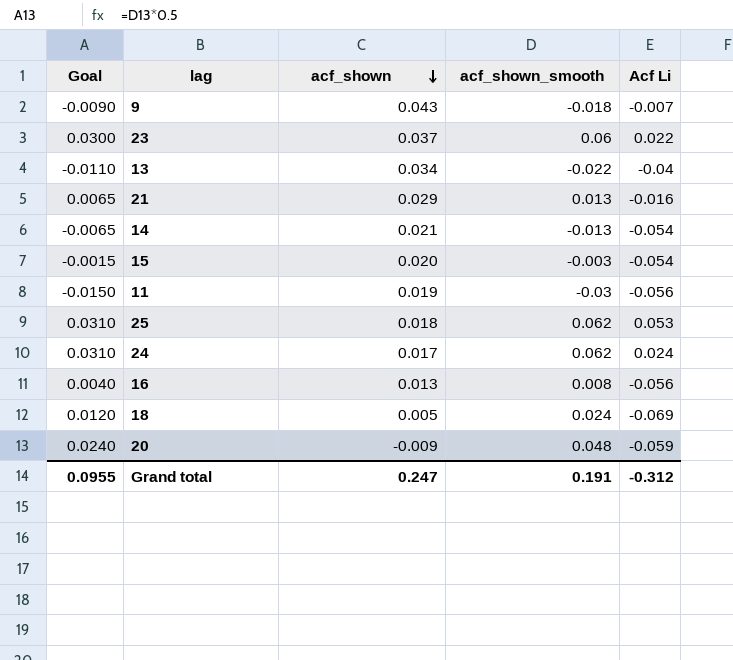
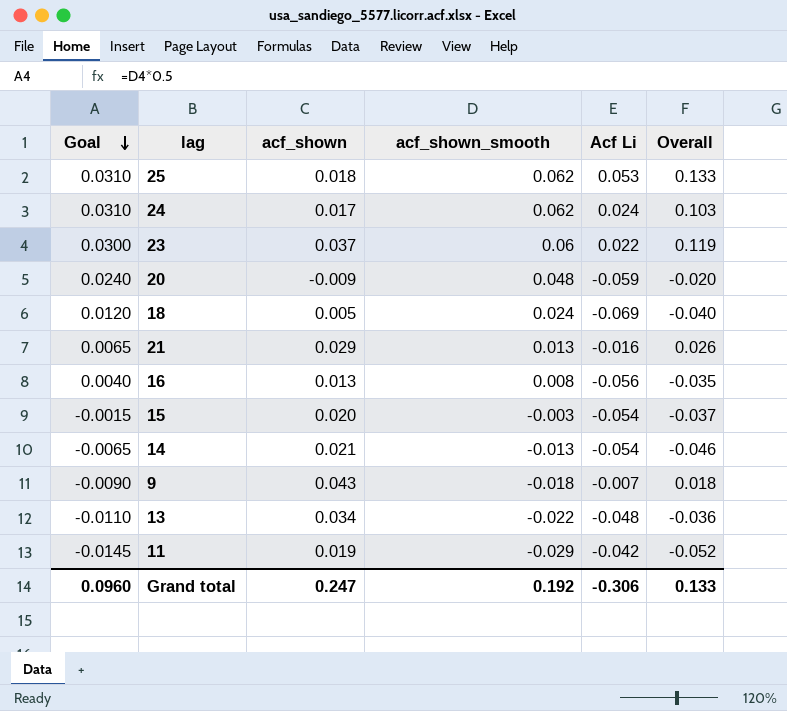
row order: acf_shown descending -> Goal descending
column Overall | formula: none -> [acf_shown] + [acf_shown_smooth] + [Acf Li]
13 | Acf Li: -0.04 -> -0.048
11 | Goal: -0.0150 -> -0.0145
11 | acf_shown_smooth: -0.03 -> -0.029
11 | Acf Li: -0.056 -> -0.042
Grand total | Goal: 0.0955 -> 0.0960
Grand total | acf_shown_smooth: 0.191 -> 0.192
Grand total | Acf Li: -0.312 -> -0.306

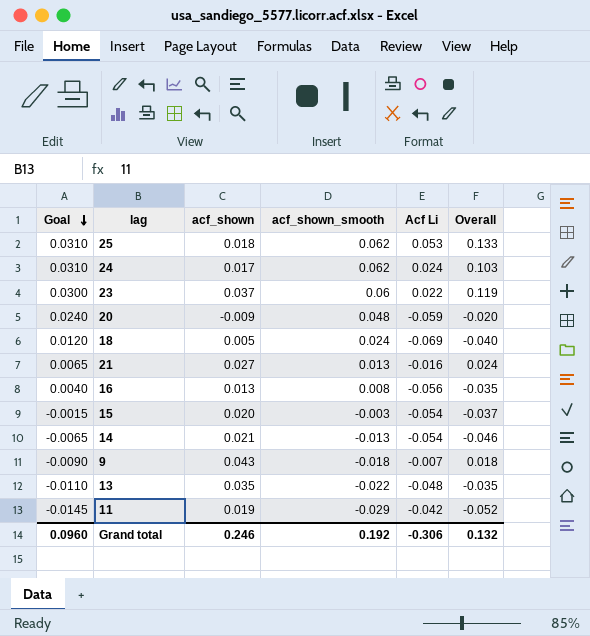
21 | acf_shown: 0.029 -> 0.027
21 | Overall: 0.026 -> 0.024
13 | acf_shown: 0.034 -> 0.035
13 | Overall: -0.036 -> -0.035
Grand total | acf_shown: 0.247 -> 0.246
Grand total | Overall: 0.133 -> 0.132

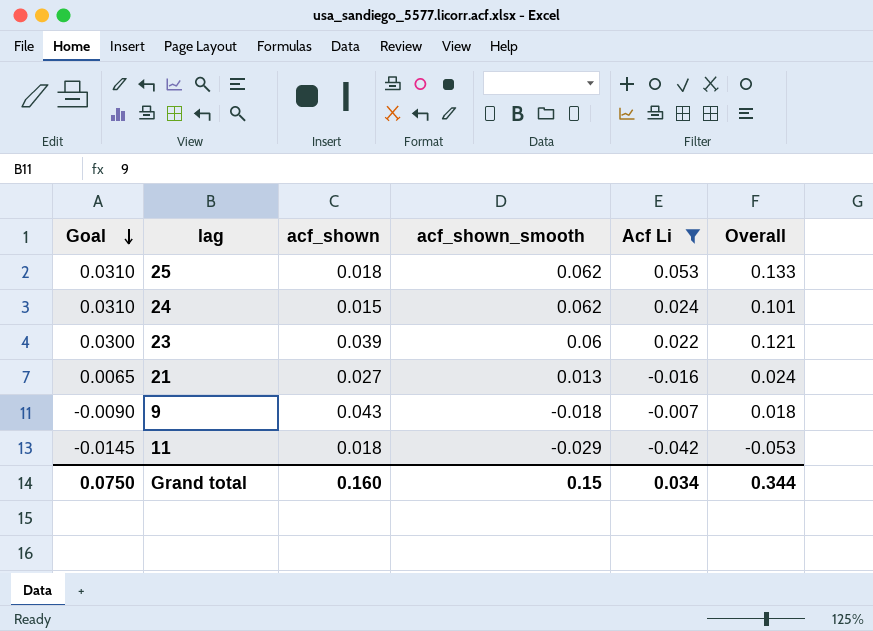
filter: none -> Acf Li >= -0.042
24 | acf_shown: 0.017 -> 0.015
24 | Overall: 0.103 -> 0.101
23 | acf_shown: 0.037 -> 0.039
23 | Overall: 0.119 -> 0.121
11 | acf_shown: 0.019 -> 0.018
11 | Overall: -0.052 -> -0.053
Grand total | Goal: 0.0960 -> 0.0750
Grand total | acf_shown: 0.246 -> 0.160
Grand total | acf_shown_smooth: 0.192 -> 0.15
Grand total | Acf Li: -0.306 -> 0.034
Grand total | Overall: 0.132 -> 0.344

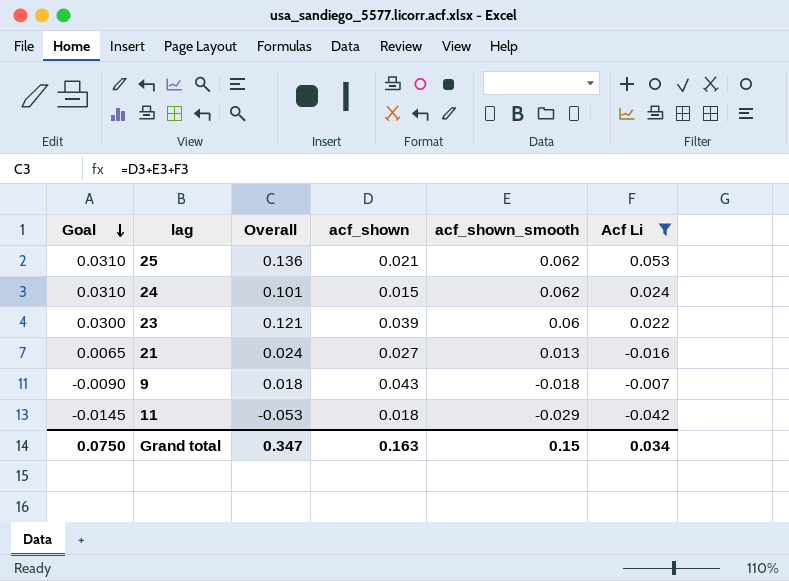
column Overall | position: 6 -> 3
25 | Overall: 0.133 -> 0.136
25 | acf_shown: 0.018 -> 0.021
Grand total | Overall: 0.344 -> 0.347
Grand total | acf_shown: 0.160 -> 0.163

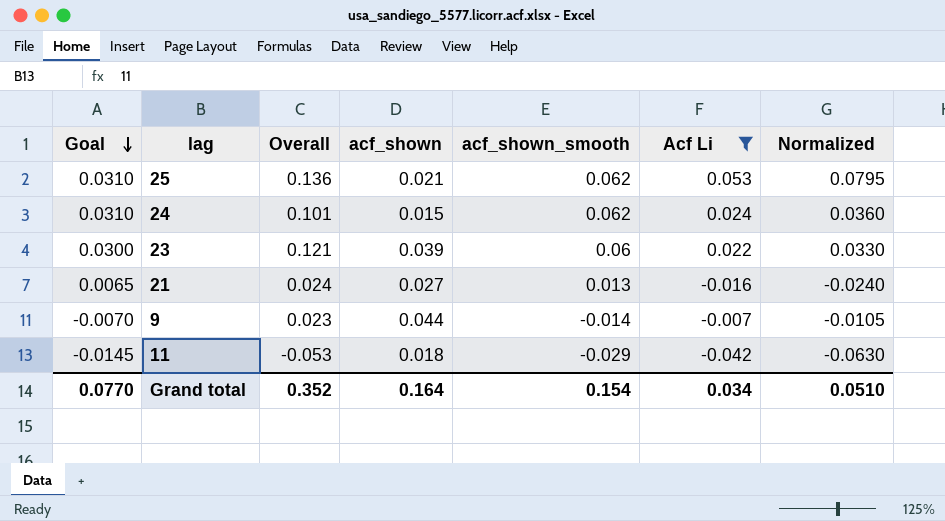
column Normalized | formula: none -> [Acf Li] * 1.5
9 | Goal: -0.0090 -> -0.0070
9 | Overall: 0.018 -> 0.023
9 | acf_shown: 0.043 -> 0.044
9 | acf_shown_smooth: -0.018 -> -0.014
Grand total | Goal: 0.0750 -> 0.0770
Grand total | Overall: 0.347 -> 0.352
Grand total | acf_shown: 0.163 -> 0.164
Grand total | acf_shown_smooth: 0.15 -> 0.154

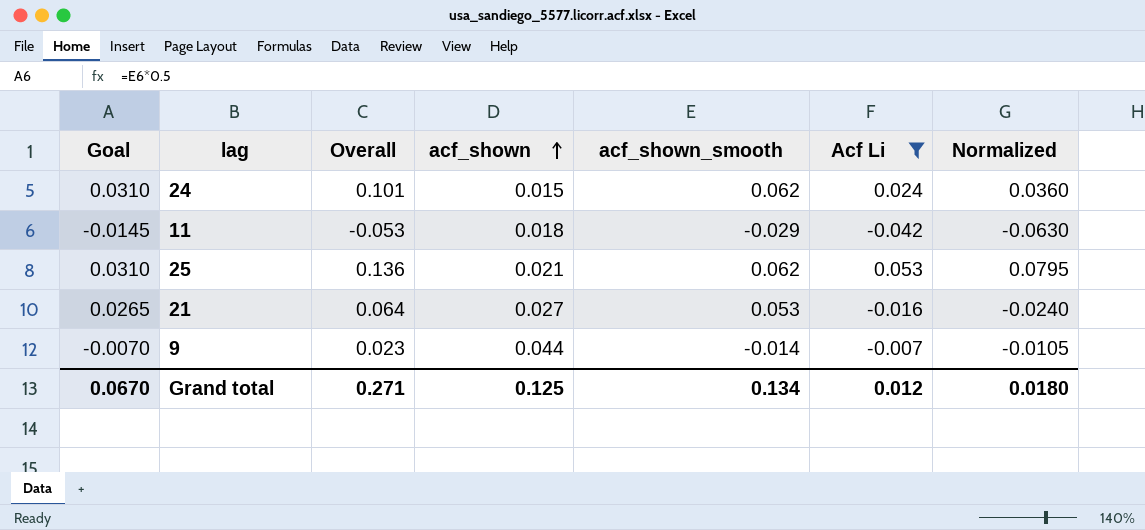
row order: Goal descending -> acf_shown ascending
row 23: 0.0300 | 0.121 | 0.039 | 0.06 | 0.022 | 0.0330 -> none
21 | Goal: 0.0065 -> 0.0265
21 | Overall: 0.024 -> 0.064
21 | acf_shown_smooth: 0.013 -> 0.053
Grand total | Goal: 0.0770 -> 0.0670
Grand total | Overall: 0.352 -> 0.271
Grand total | acf_shown: 0.164 -> 0.125
Grand total | acf_shown_smooth: 0.154 -> 0.134
Grand total | Acf Li: 0.034 -> 0.012
Grand total | Normalized: 0.0510 -> 0.0180

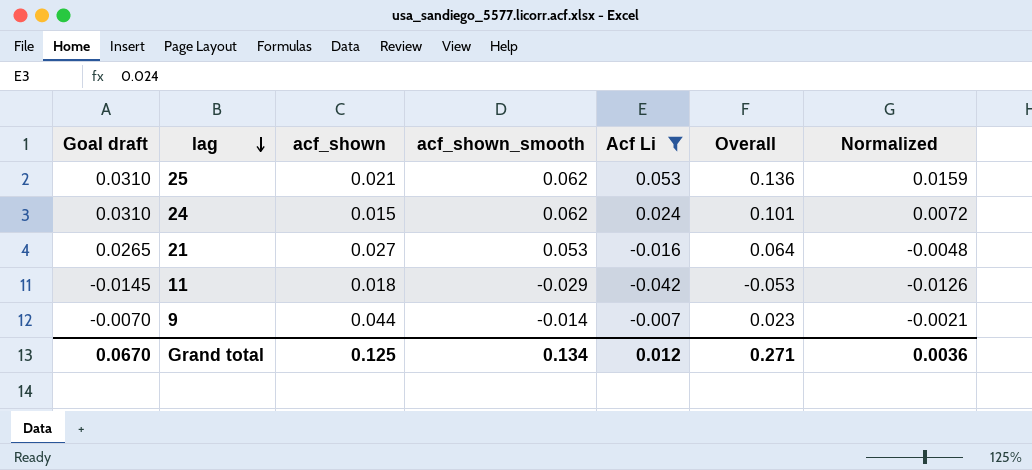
row order: acf_shown ascending -> lag descending
column name: Goal -> Goal draft
column Overall | position: 3 -> 6
column Normalized | formula: [Acf Li] * 1.5 -> [Acf Li] * 0.3
Grand total | Normalized: 0.0180 -> 0.0036

